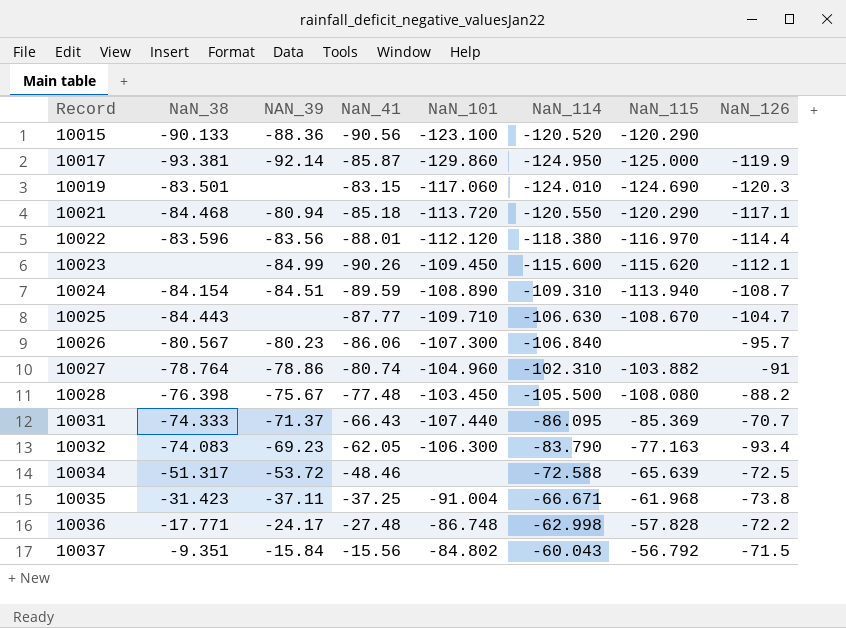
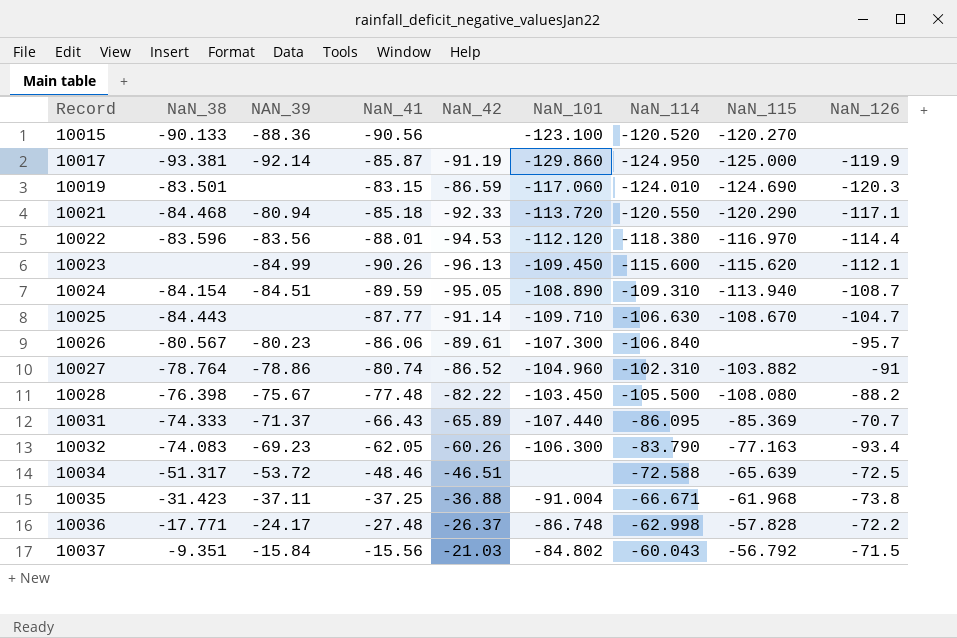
column NaN_42 | position: none -> 5
10015 | NaN_115: -120.290 -> -120.270

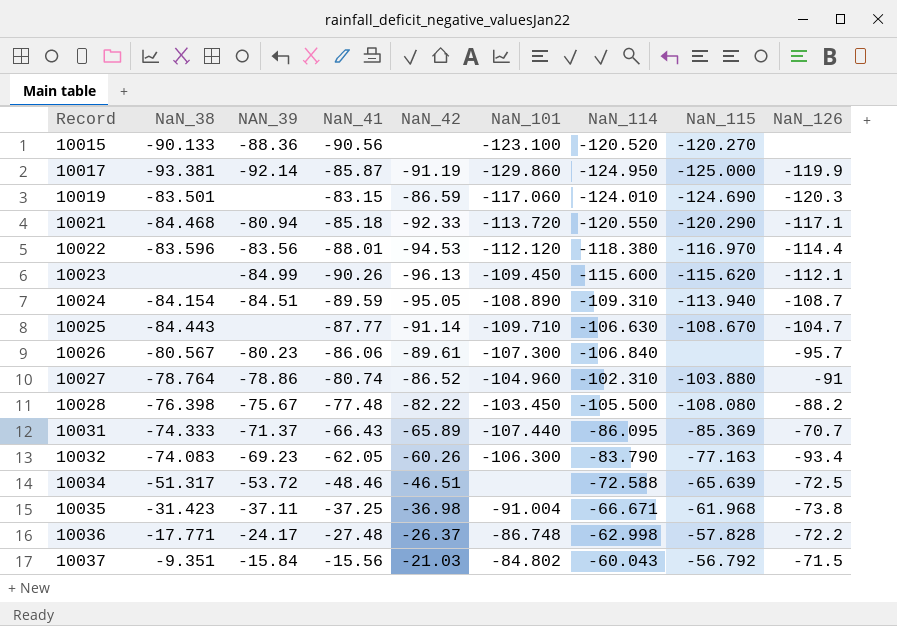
10027 | NaN_115: -103.882 -> -103.880
10035 | NaN_42: -36.88 -> -36.98

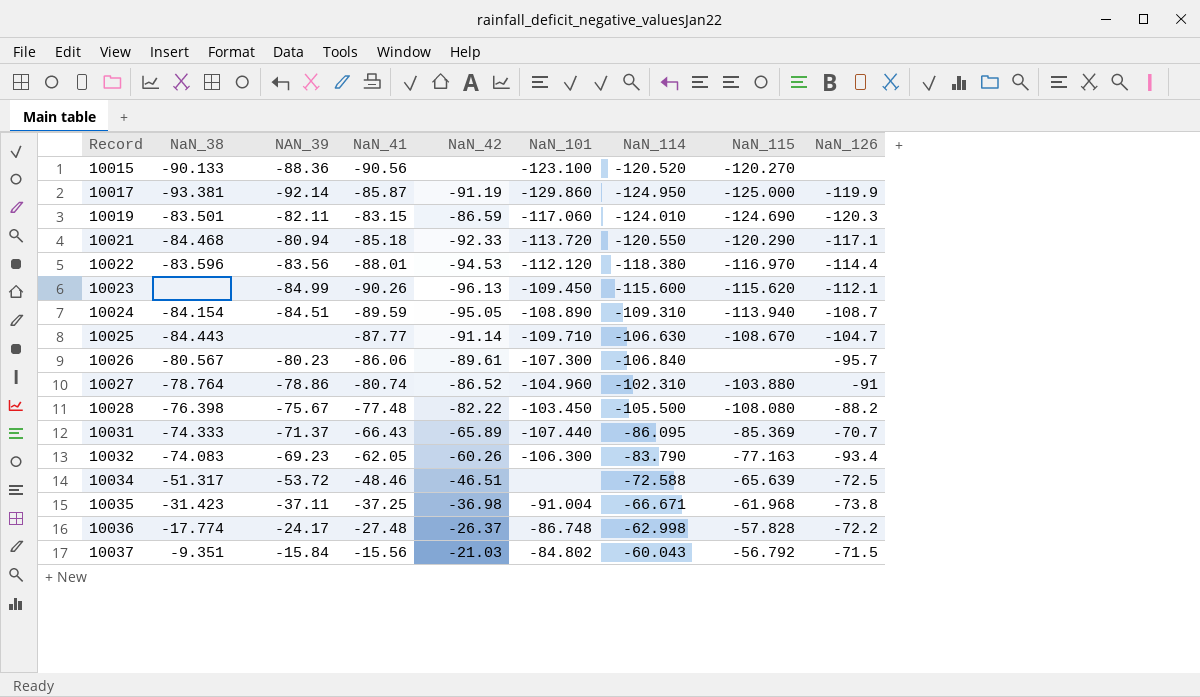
10019 | NAN_39: none -> -82.11
10036 | NaN_38: -17.771 -> -17.774

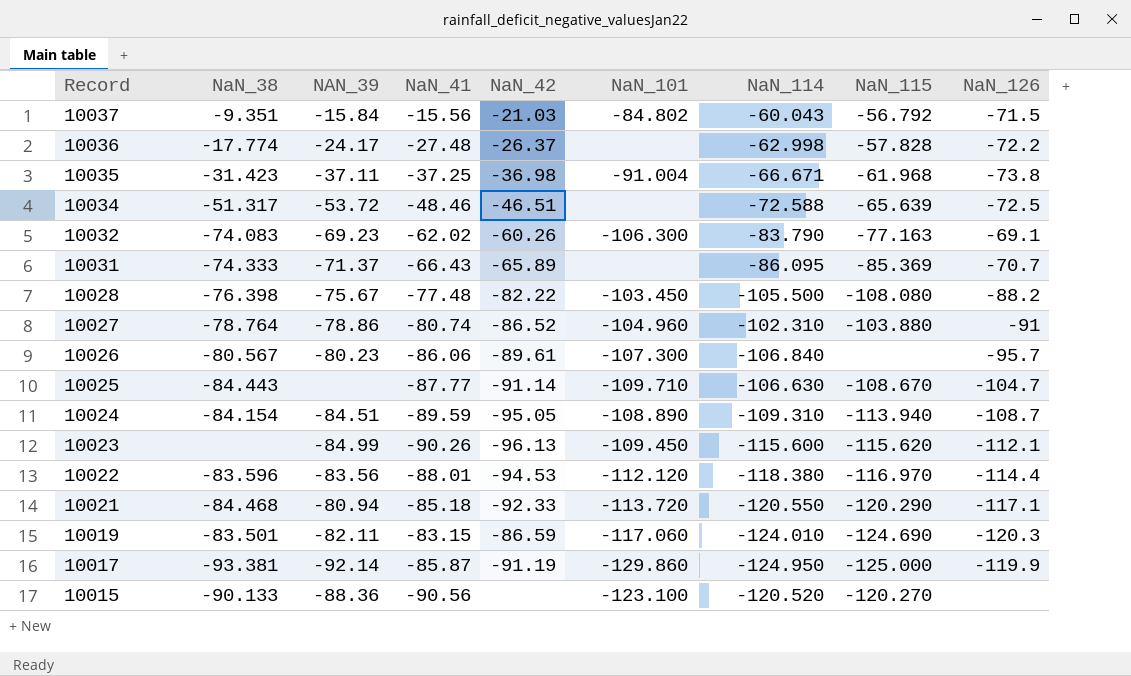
row order: Record ascending -> Record descending
10036 | NaN_101: -86.748 -> none
10032 | NaN_41: -62.05 -> -62.02
10032 | NaN_126: -93.4 -> -69.1
10031 | NaN_101: -107.440 -> none

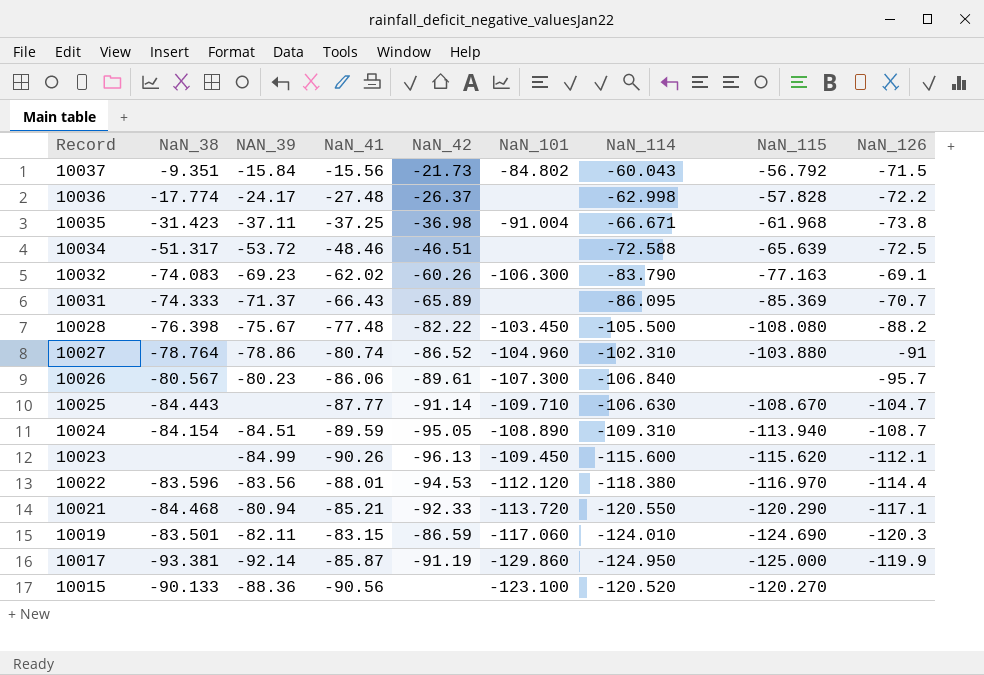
10037 | NaN_42: -21.03 -> -21.73
10021 | NaN_41: -85.18 -> -85.21

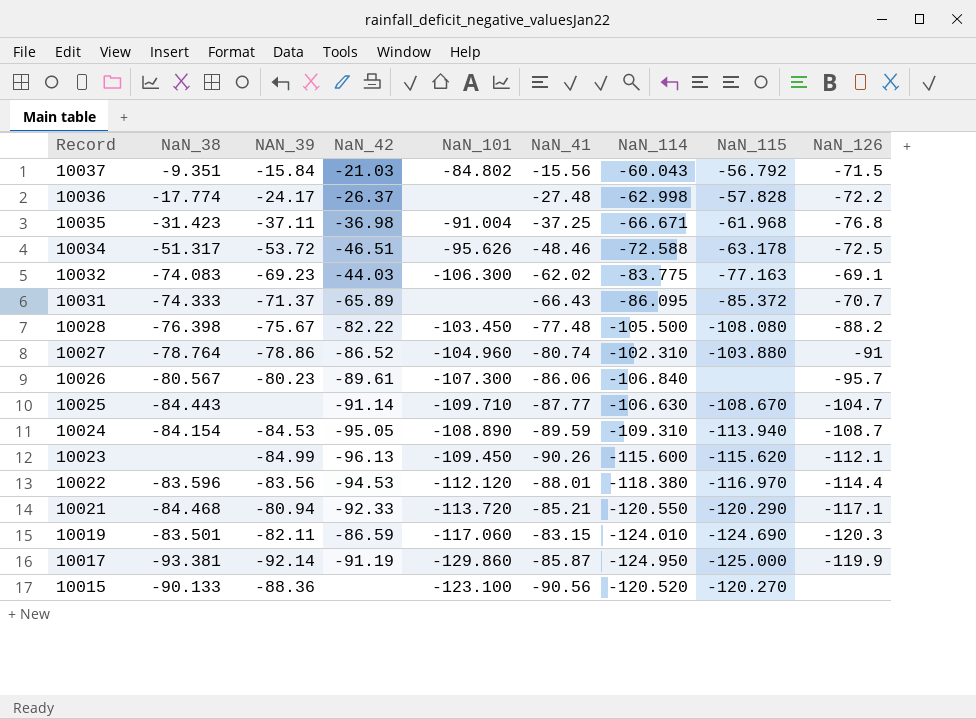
column NaN_41 | position: 4 -> 6
10037 | NaN_42: -21.73 -> -21.03
10035 | NaN_126: -73.8 -> -76.8
10034 | NaN_101: none -> -95.626
10034 | NaN_115: -65.639 -> -63.178
10032 | NaN_42: -60.26 -> -44.03
10032 | NaN_114: -83.790 -> -83.775
10031 | NaN_115: -85.369 -> -85.372
10024 | NAN_39: -84.51 -> -84.53

